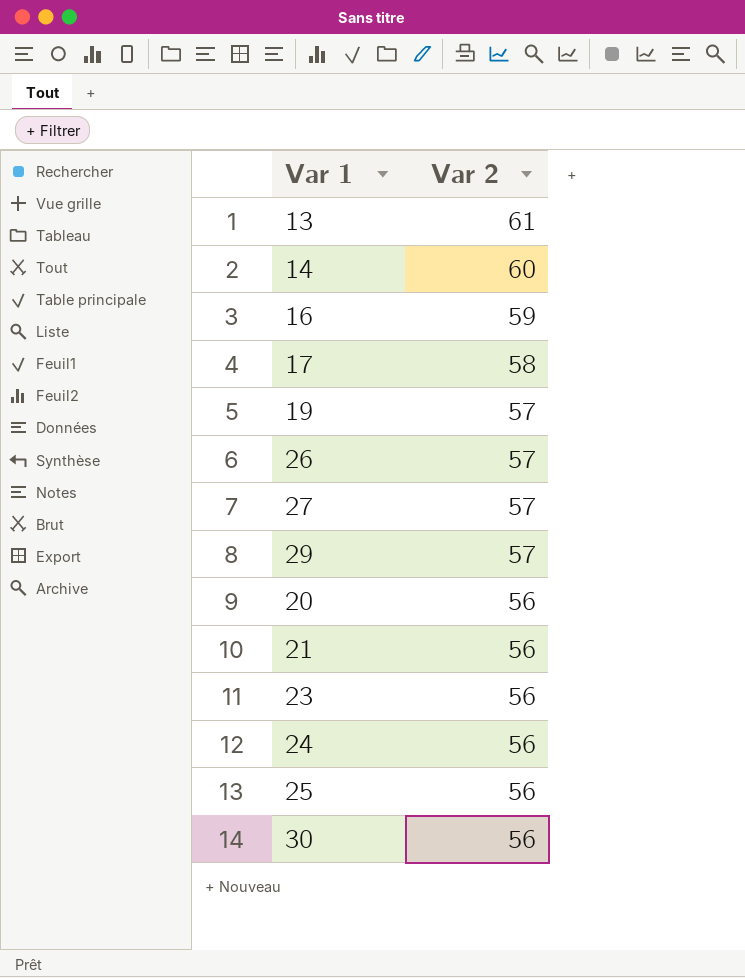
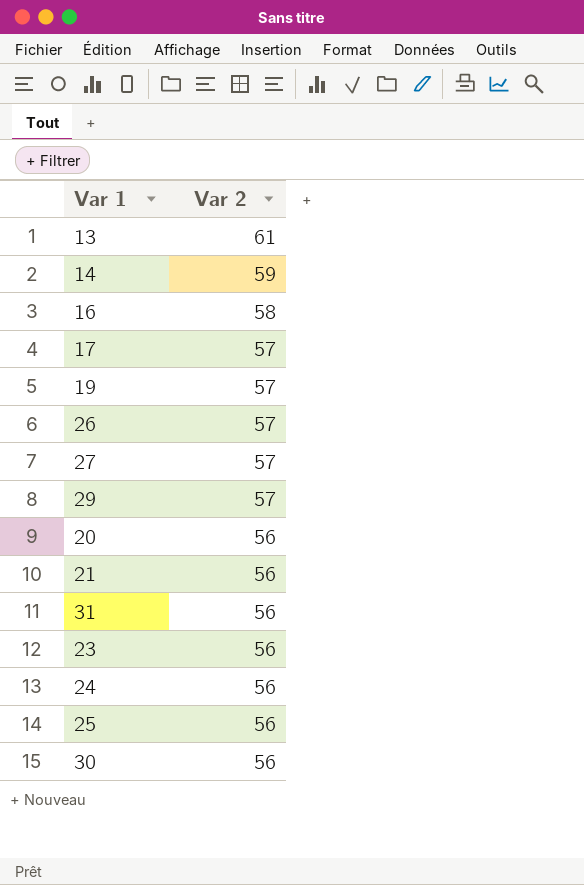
14 | Var 2: 60 -> 59
16 | Var 2: 59 -> 58
17 | Var 2: 58 -> 57
row 31: none -> 56

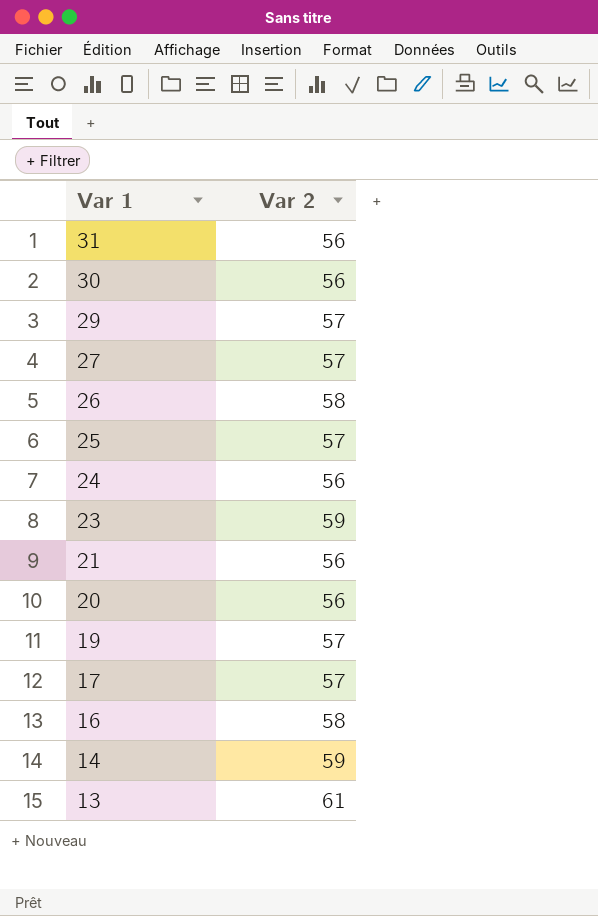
row order: Var 2 descending -> Var 1 descending
26 | Var 2: 57 -> 58
25 | Var 2: 56 -> 57
23 | Var 2: 56 -> 59

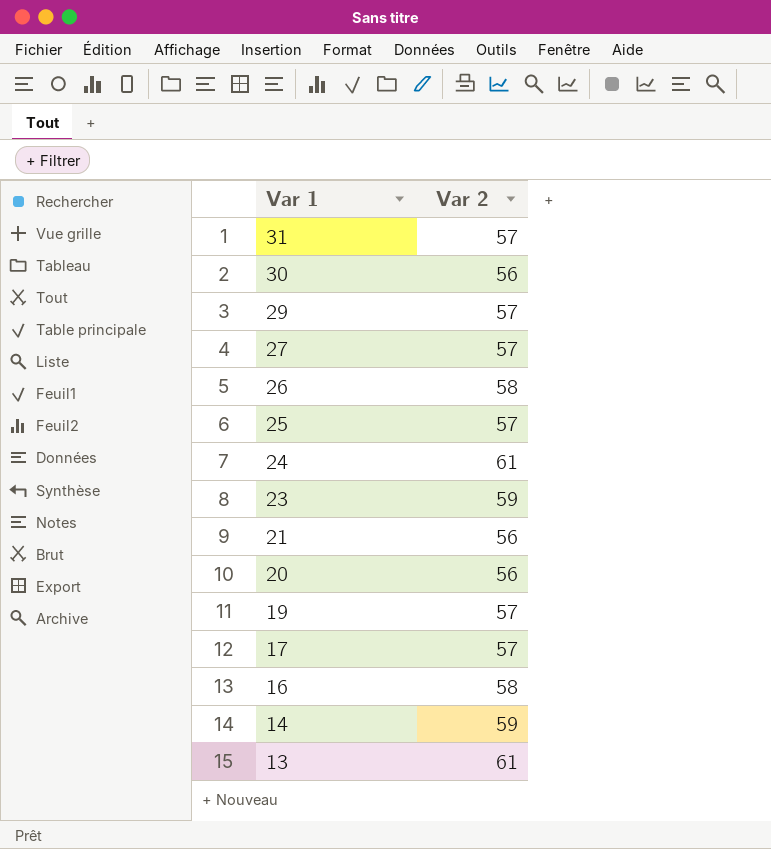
31 | Var 2: 56 -> 57
24 | Var 2: 56 -> 61

